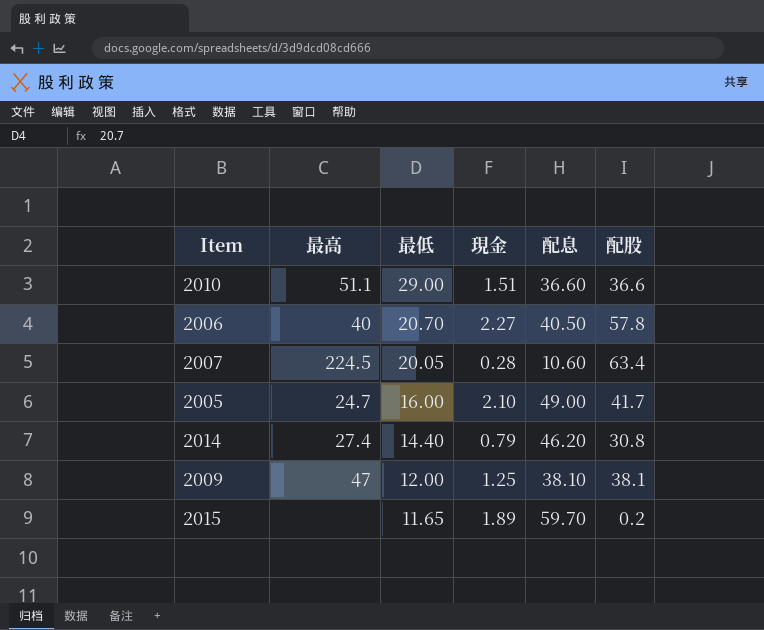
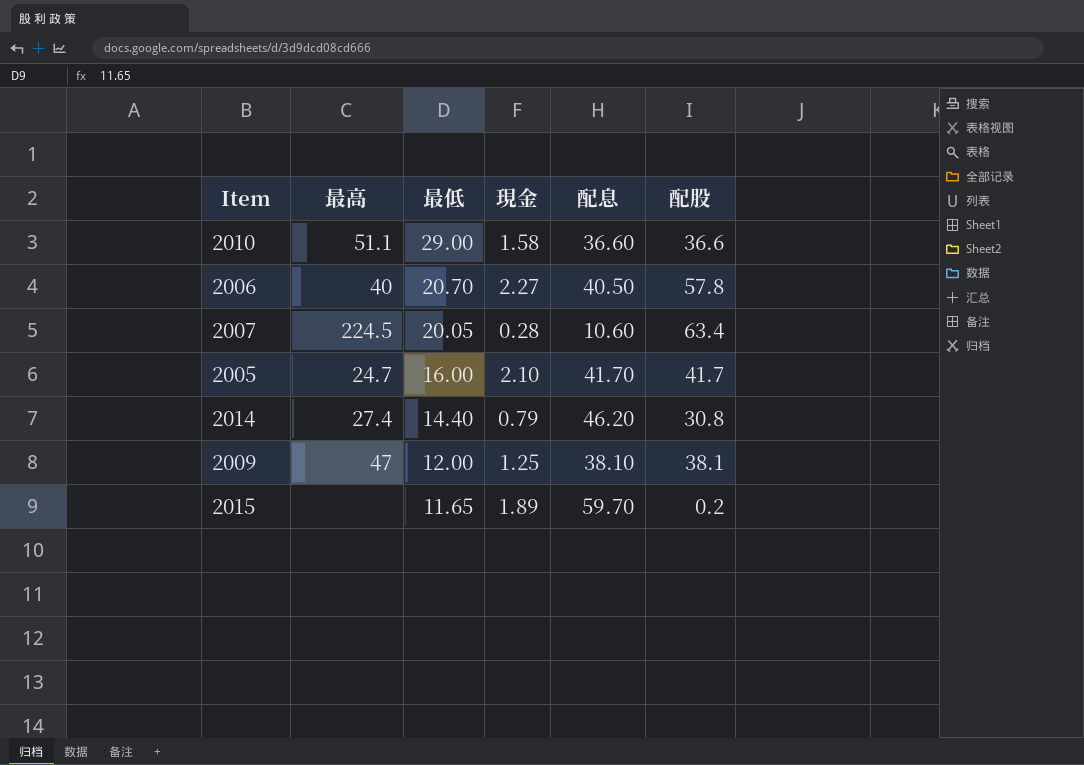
2010 | 現金: 1.51 -> 1.58
2005 | 配息: 49.00 -> 41.70

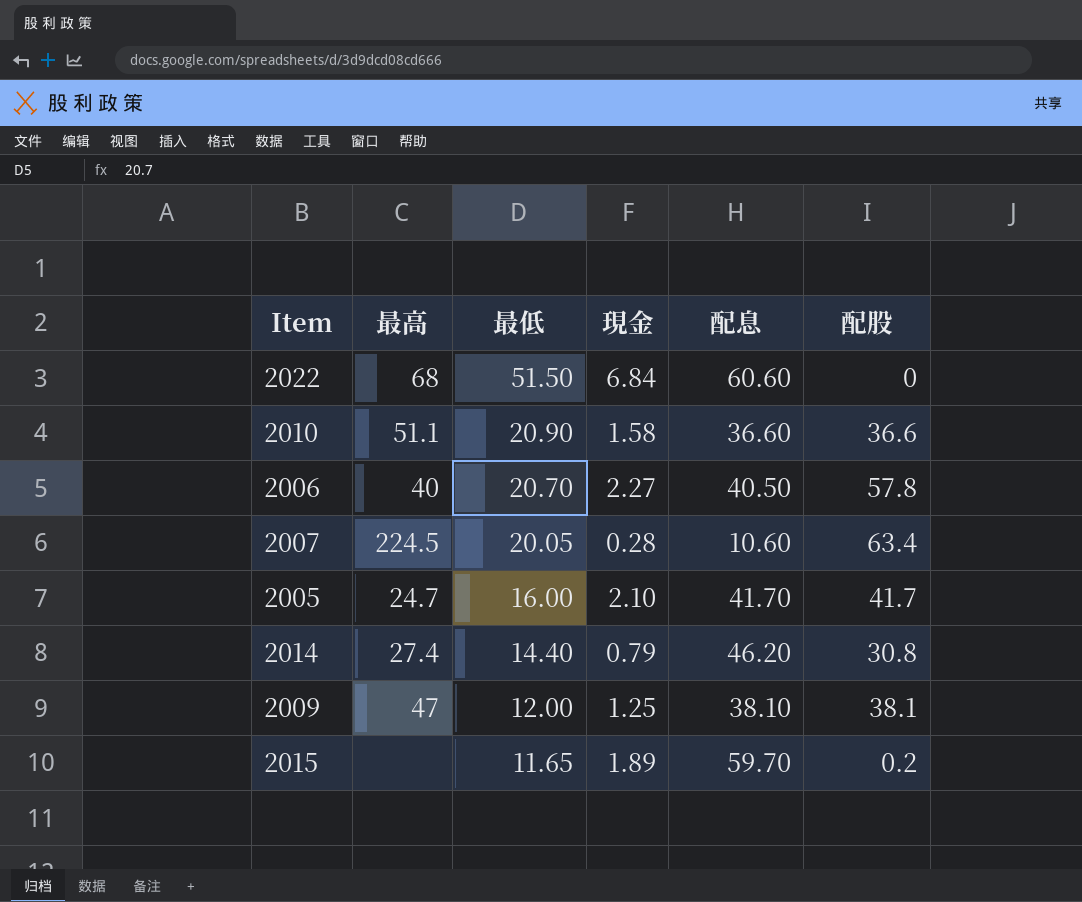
row 2022: none -> 68 | 51.50 | 6.84 | 60.60 | 0
2010 | 最低: 29.00 -> 20.90

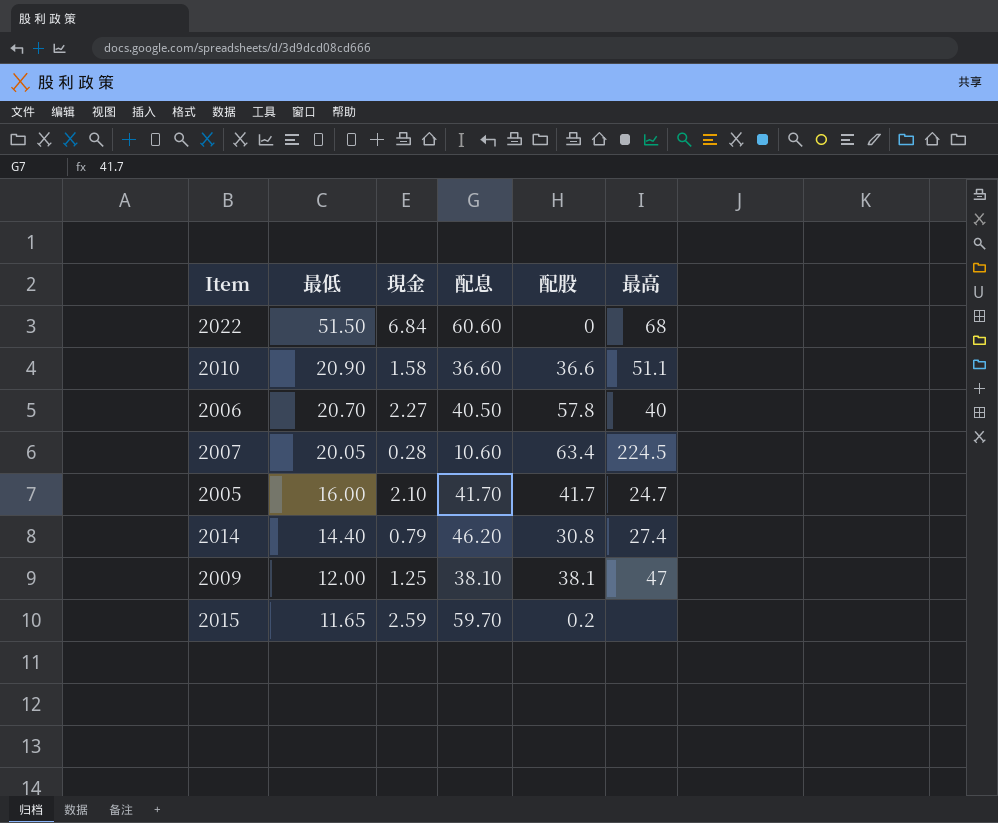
column 最高 | position: 2 -> 6
2015 | 現金: 1.89 -> 2.59

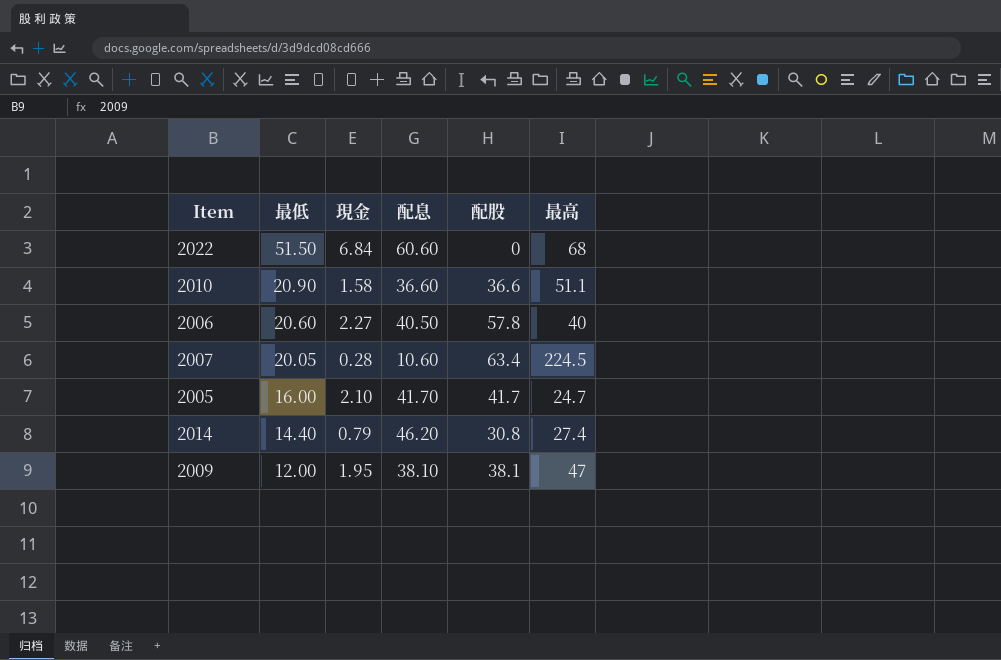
row 2015: 11.65 | 2.59 | 59.70 | 0.2 | none -> none
2006 | 最低: 20.70 -> 20.60
2009 | 現金: 1.25 -> 1.95

